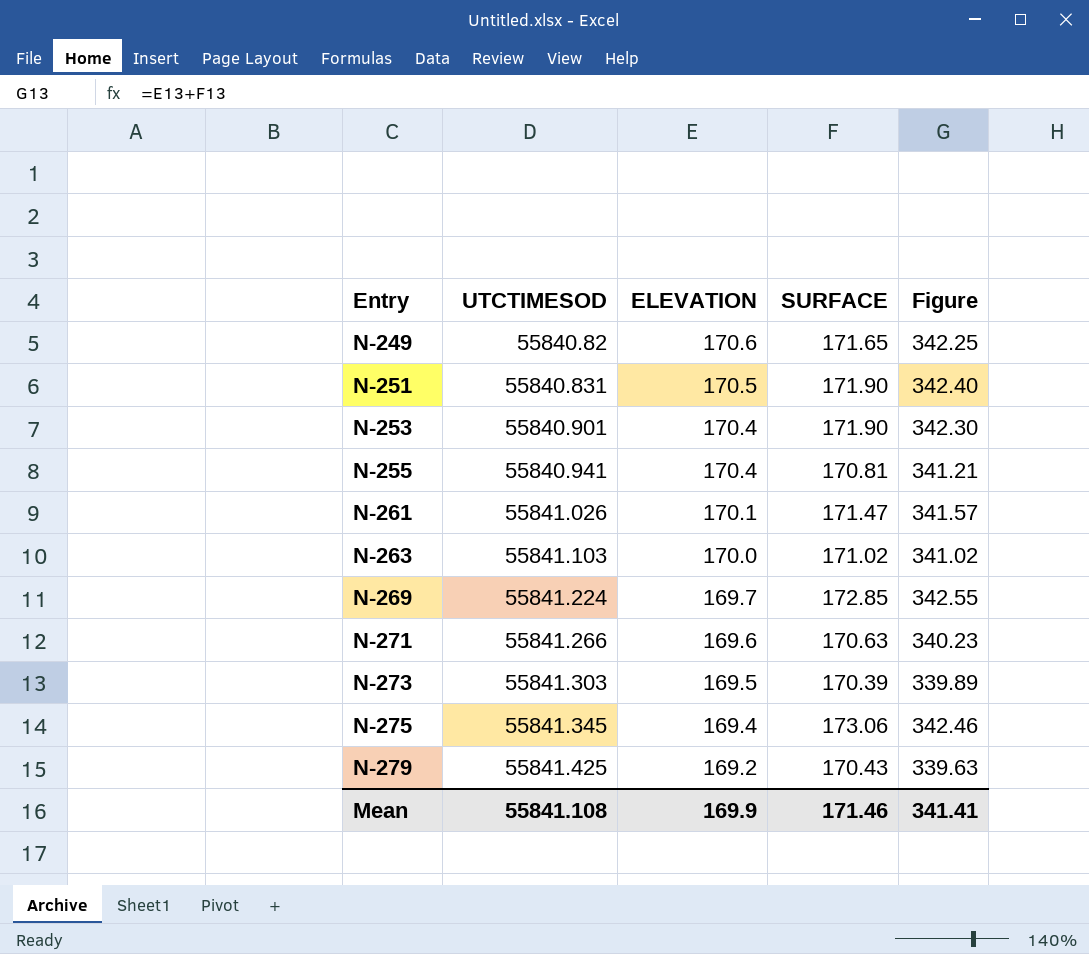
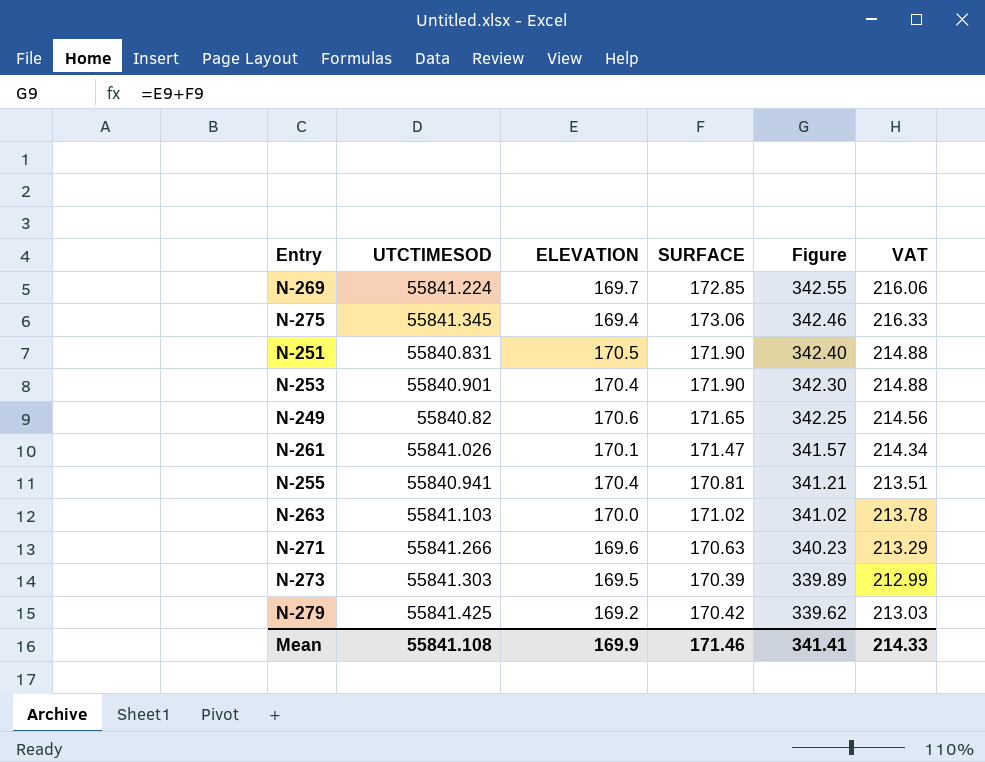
row order: Entry ascending -> Figure descending
column VAT | formula: none -> [SURFACE] * 1.25
N-279 | SURFACE: 170.43 -> 170.42
N-279 | Figure: 339.63 -> 339.62

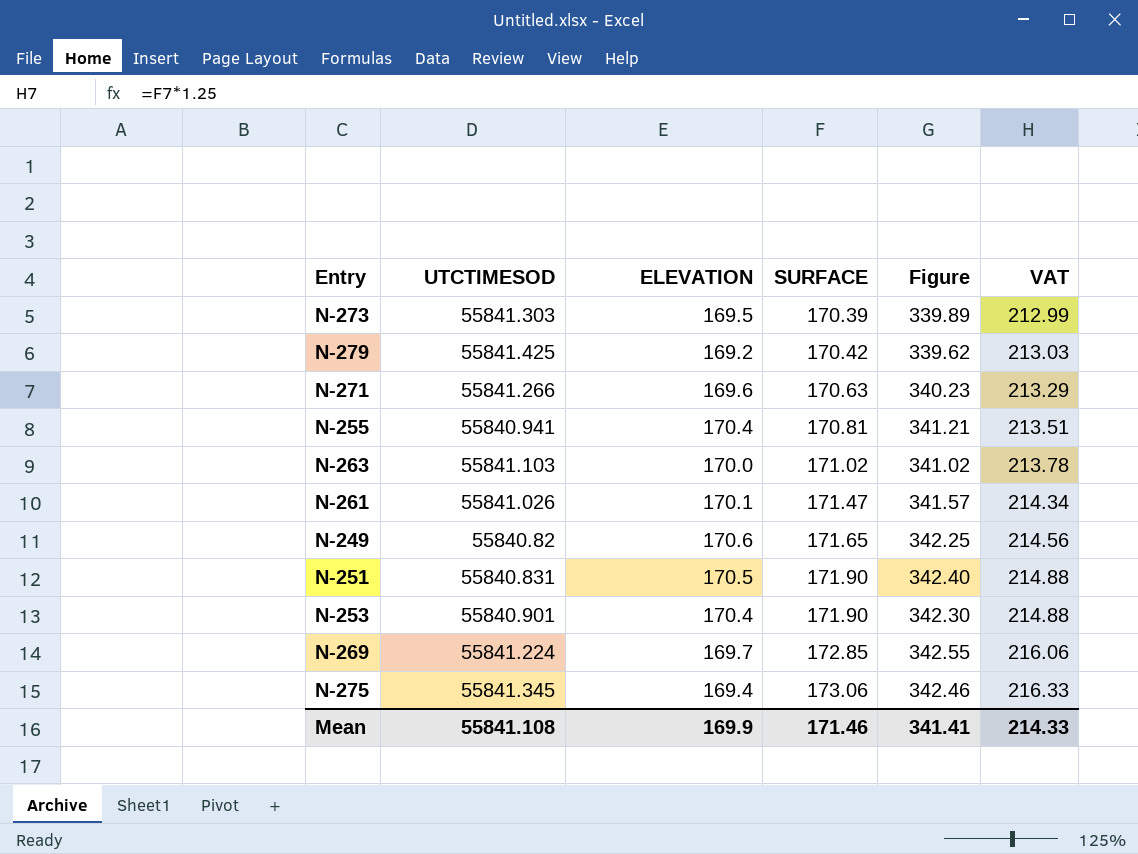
row order: Figure descending -> SURFACE ascending

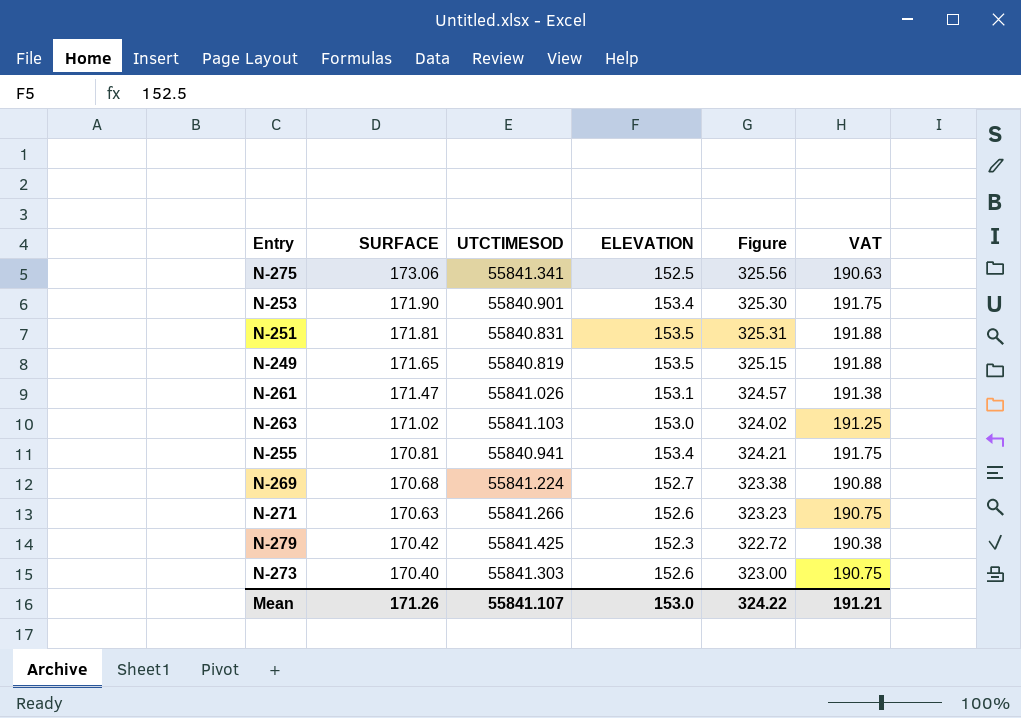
row order: SURFACE ascending -> SURFACE descending
column SURFACE | position: 4 -> 2
column VAT | formula: [SURFACE] * 1.25 -> [ELEVATION] * 1.25
N-275 | UTCTIMESOD: 55841.345 -> 55841.341
N-275 | ELEVATION: 169.4 -> 152.5
N-275 | Figure: 342.46 -> 325.56
N-253 | ELEVATION: 170.4 -> 153.4
N-253 | Figure: 342.30 -> 325.30
N-251 | SURFACE: 171.90 -> 171.81
N-251 | ELEVATION: 170.5 -> 153.5
N-251 | Figure: 342.40 -> 325.31
N-249 | UTCTIMESOD: 55840.82 -> 55840.819
N-249 | ELEVATION: 170.6 -> 153.5
N-249 | Figure: 342.25 -> 325.15
N-261 | ELEVATION: 170.1 -> 153.1
N-261 | Figure: 341.57 -> 324.57
N-263 | ELEVATION: 170.0 -> 153.0
N-263 | Figure: 341.02 -> 324.02
N-255 | ELEVATION: 170.4 -> 153.4
N-255 | Figure: 341.21 -> 324.21
N-269 | SURFACE: 172.85 -> 170.68
N-269 | ELEVATION: 169.7 -> 152.7
N-269 | Figure: 342.55 -> 323.38
N-271 | ELEVATION: 169.6 -> 152.6
N-271 | Figure: 340.23 -> 323.23
N-279 | ELEVATION: 169.2 -> 152.3
N-279 | Figure: 339.62 -> 322.72
N-273 | SURFACE: 170.39 -> 170.40
N-273 | ELEVATION: 169.5 -> 152.6
N-273 | Figure: 339.89 -> 323.00
Mean | SURFACE: 171.46 -> 171.26
Mean | UTCTIMESOD: 55841.108 -> 55841.107
Mean | ELEVATION: 169.9 -> 153.0
Mean | Figure: 341.41 -> 324.22
Mean | VAT: 214.33 -> 191.21

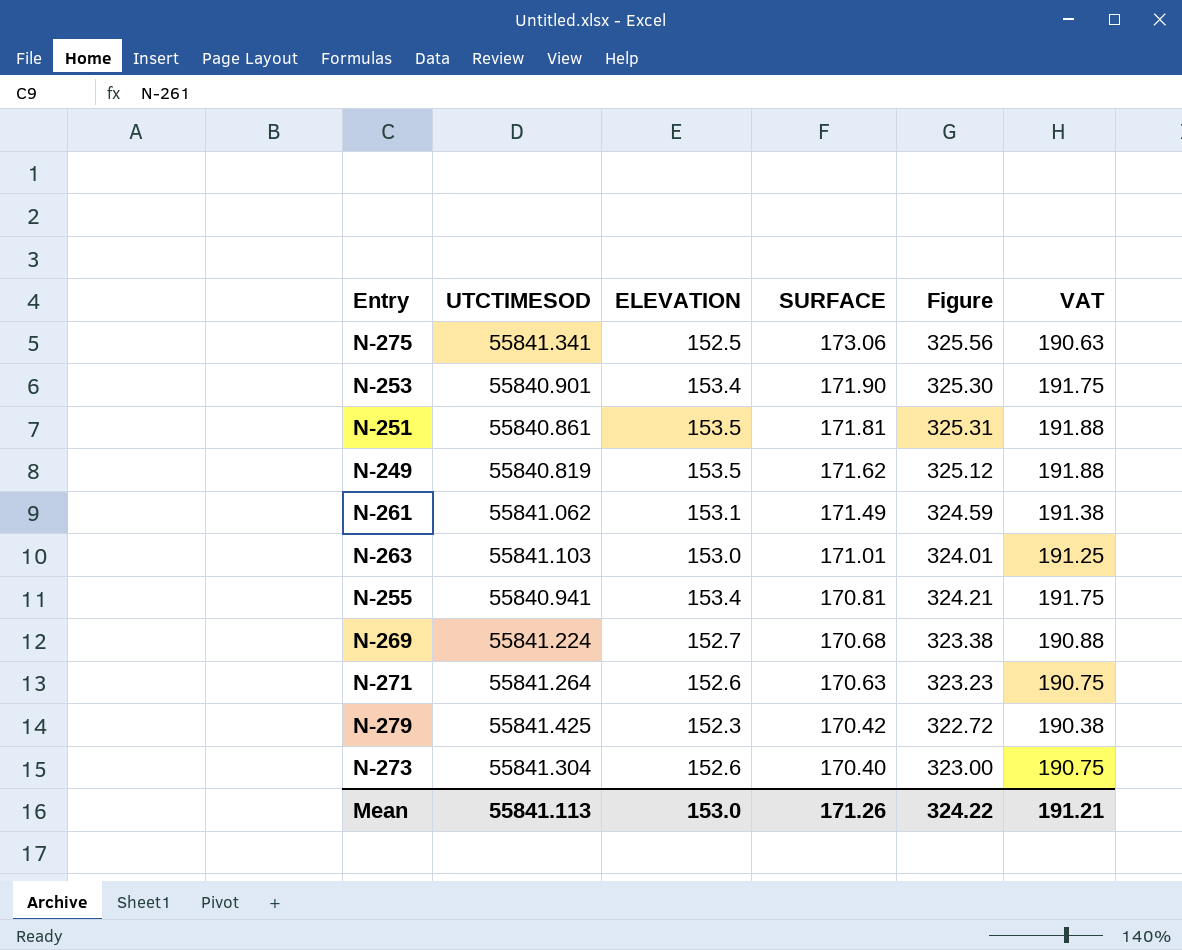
column SURFACE | position: 2 -> 4
N-251 | UTCTIMESOD: 55840.831 -> 55840.861
N-249 | SURFACE: 171.65 -> 171.62
N-249 | Figure: 325.15 -> 325.12
N-261 | UTCTIMESOD: 55841.026 -> 55841.062
N-261 | SURFACE: 171.47 -> 171.49
N-261 | Figure: 324.57 -> 324.59
N-263 | SURFACE: 171.02 -> 171.01
N-263 | Figure: 324.02 -> 324.01
N-271 | UTCTIMESOD: 55841.266 -> 55841.264
N-273 | UTCTIMESOD: 55841.303 -> 55841.304
Mean | UTCTIMESOD: 55841.107 -> 55841.113

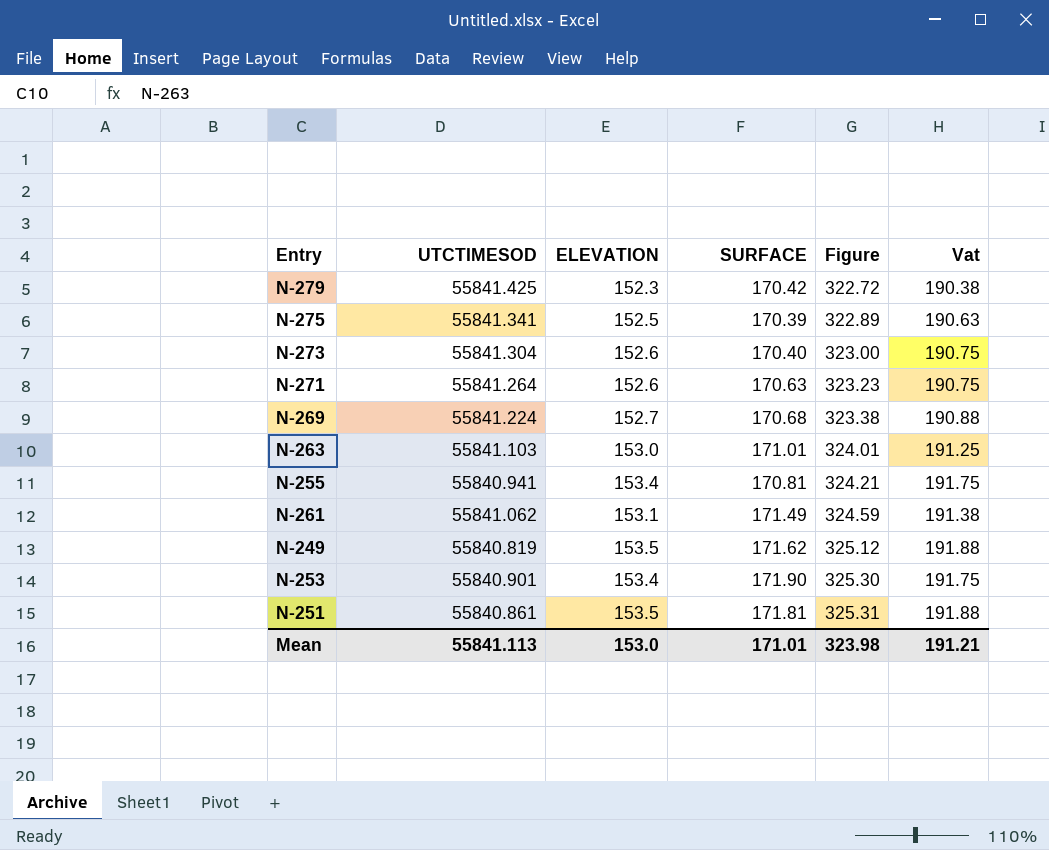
row order: SURFACE descending -> Figure ascending
column name: VAT -> Vat
N-275 | SURFACE: 173.06 -> 170.39
N-275 | Figure: 325.56 -> 322.89
Mean | SURFACE: 171.26 -> 171.01
Mean | Figure: 324.22 -> 323.98

